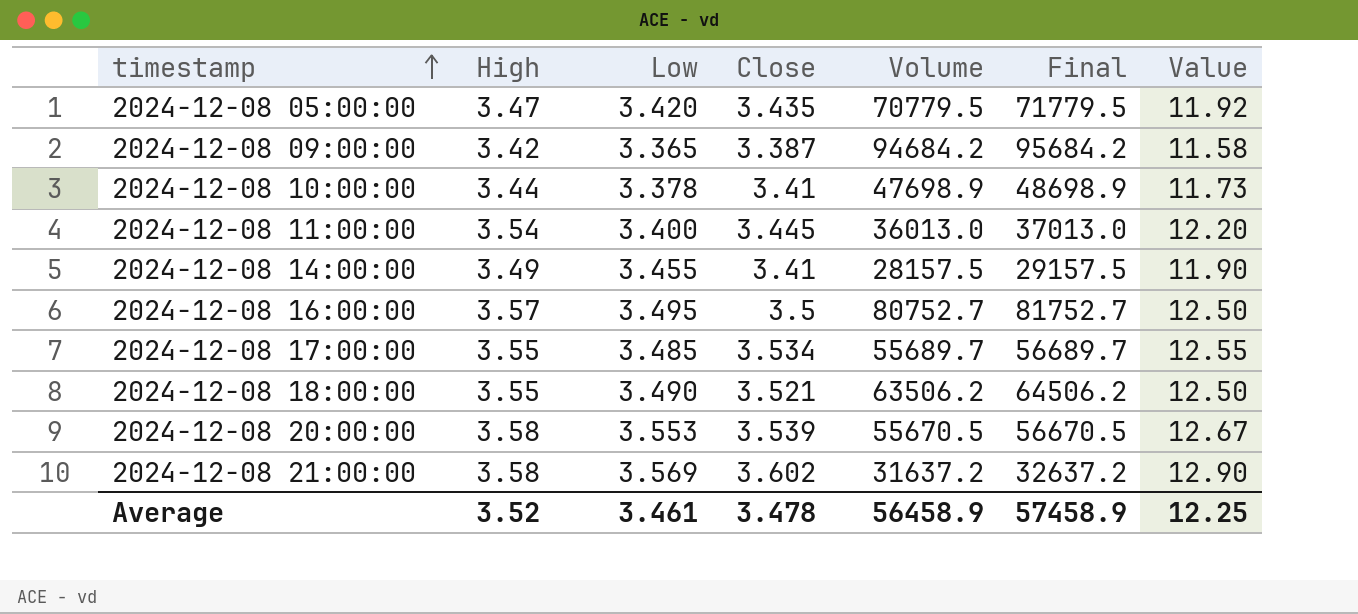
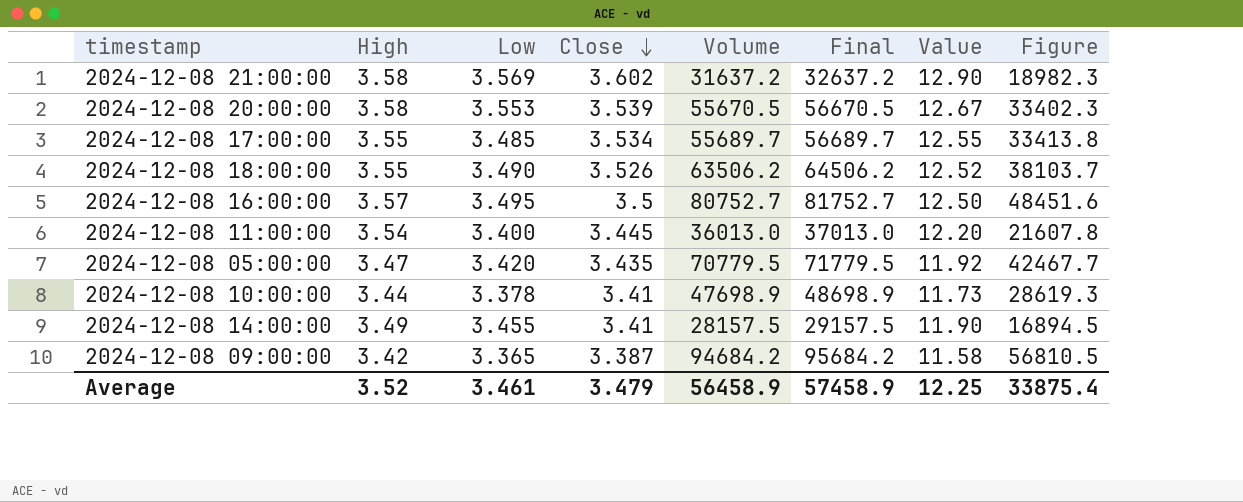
row order: timestamp ascending -> Close descending
column Figure | formula: none -> [Volume] * 0.6
2024-12-08 18:00:00 | Close: 3.521 -> 3.526
2024-12-08 18:00:00 | Value: 12.50 -> 12.52
Average | Close: 3.478 -> 3.479

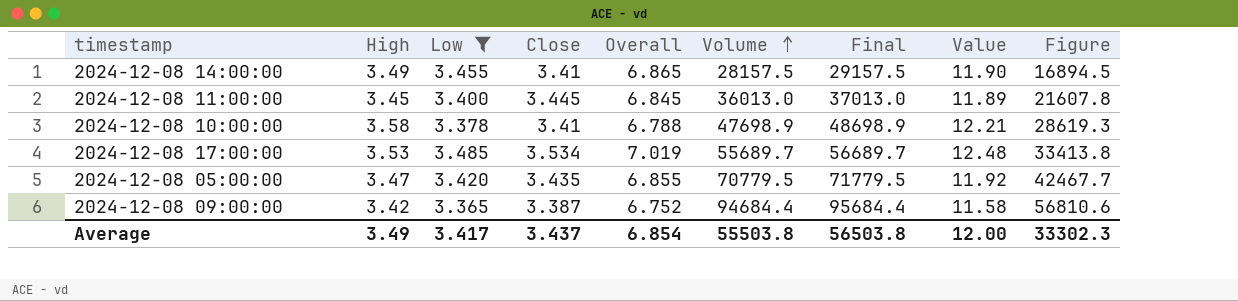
filter: none -> Low <= 3.485
row order: Close descending -> Volume ascending
column Overall | formula: none -> [Low] + [Close]
2024-12-08 11:00:00 | High: 3.54 -> 3.45
2024-12-08 11:00:00 | Value: 12.20 -> 11.89
2024-12-08 10:00:00 | High: 3.44 -> 3.58
2024-12-08 10:00:00 | Value: 11.73 -> 12.21
2024-12-08 17:00:00 | High: 3.55 -> 3.53
2024-12-08 17:00:00 | Value: 12.55 -> 12.48
2024-12-08 09:00:00 | Volume: 94684.2 -> 94684.4
2024-12-08 09:00:00 | Final: 95684.2 -> 95684.4
2024-12-08 09:00:00 | Figure: 56810.5 -> 56810.6
Average | High: 3.52 -> 3.49
Average | Low: 3.461 -> 3.417
Average | Close: 3.479 -> 3.437
Average | Volume: 56458.9 -> 55503.8
Average | Final: 57458.9 -> 56503.8
Average | Value: 12.25 -> 12.00
Average | Figure: 33875.4 -> 33302.3

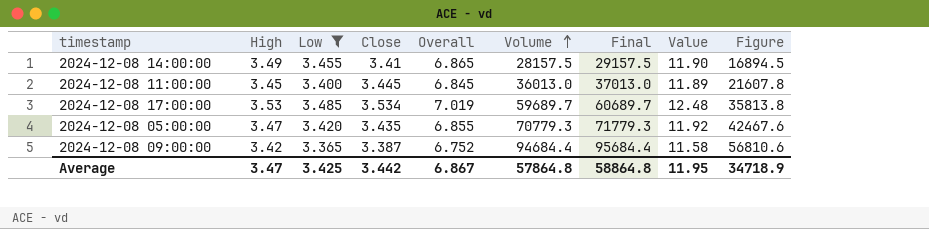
row 2024-12-08 10:00:00: 3.58 | 3.378 | 3.41 | 6.788 | 47698.9 | 48698.9 | 12.21 | 28619.3 -> none
2024-12-08 17:00:00 | Volume: 55689.7 -> 59689.7
2024-12-08 17:00:00 | Final: 56689.7 -> 60689.7
2024-12-08 17:00:00 | Figure: 33413.8 -> 35813.8
2024-12-08 05:00:00 | Volume: 70779.5 -> 70779.3
2024-12-08 05:00:00 | Final: 71779.5 -> 71779.3
2024-12-08 05:00:00 | Figure: 42467.7 -> 42467.6
Average | High: 3.49 -> 3.47
Average | Low: 3.417 -> 3.425
Average | Close: 3.437 -> 3.442
Average | Overall: 6.854 -> 6.867
Average | Volume: 55503.8 -> 57864.8
Average | Final: 56503.8 -> 58864.8
Average | Value: 12.00 -> 11.95
Average | Figure: 33302.3 -> 34718.9

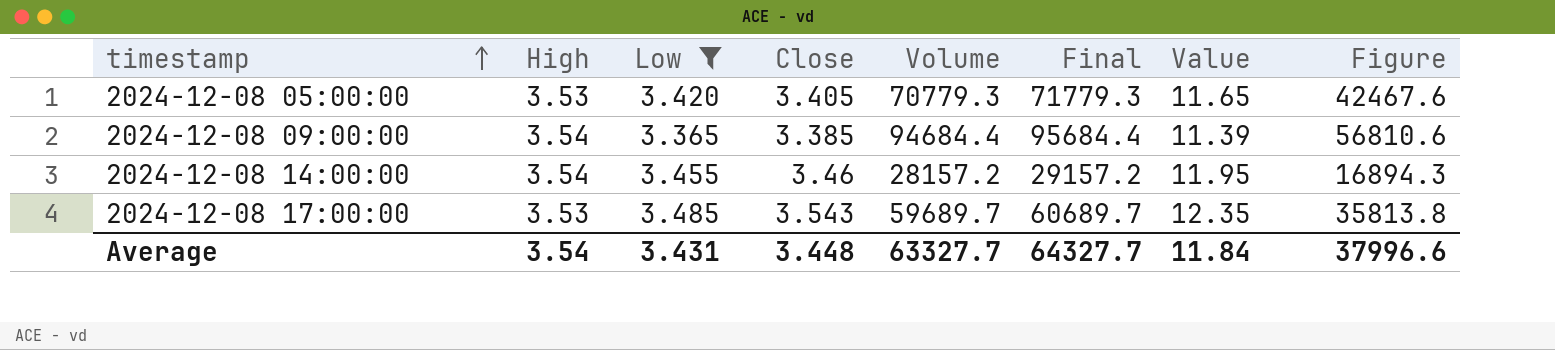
row order: Volume ascending -> timestamp ascending
column Overall | formula: [Low] + [Close] -> none
column Value | formula: [High] * [Close] -> [Low] * [Close]
row 2024-12-08 11:00:00: 3.45 | 3.400 | 3.445 | 6.845 | 36013.0 | 37013.0 | 11.89 | 21607.8 -> none
2024-12-08 05:00:00 | High: 3.47 -> 3.53
2024-12-08 05:00:00 | Close: 3.435 -> 3.405
2024-12-08 09:00:00 | High: 3.42 -> 3.54
2024-12-08 09:00:00 | Close: 3.387 -> 3.385
2024-12-08 14:00:00 | High: 3.49 -> 3.54
2024-12-08 14:00:00 | Close: 3.41 -> 3.46
2024-12-08 14:00:00 | Volume: 28157.5 -> 28157.2
2024-12-08 14:00:00 | Final: 29157.5 -> 29157.2
2024-12-08 14:00:00 | Figure: 16894.5 -> 16894.3
2024-12-08 17:00:00 | Close: 3.534 -> 3.543
Average | High: 3.47 -> 3.54
Average | Low: 3.425 -> 3.431
Average | Close: 3.442 -> 3.448
Average | Volume: 57864.8 -> 63327.7
Average | Final: 58864.8 -> 64327.7
Average | Value: 11.95 -> 11.84
Average | Figure: 34718.9 -> 37996.6

